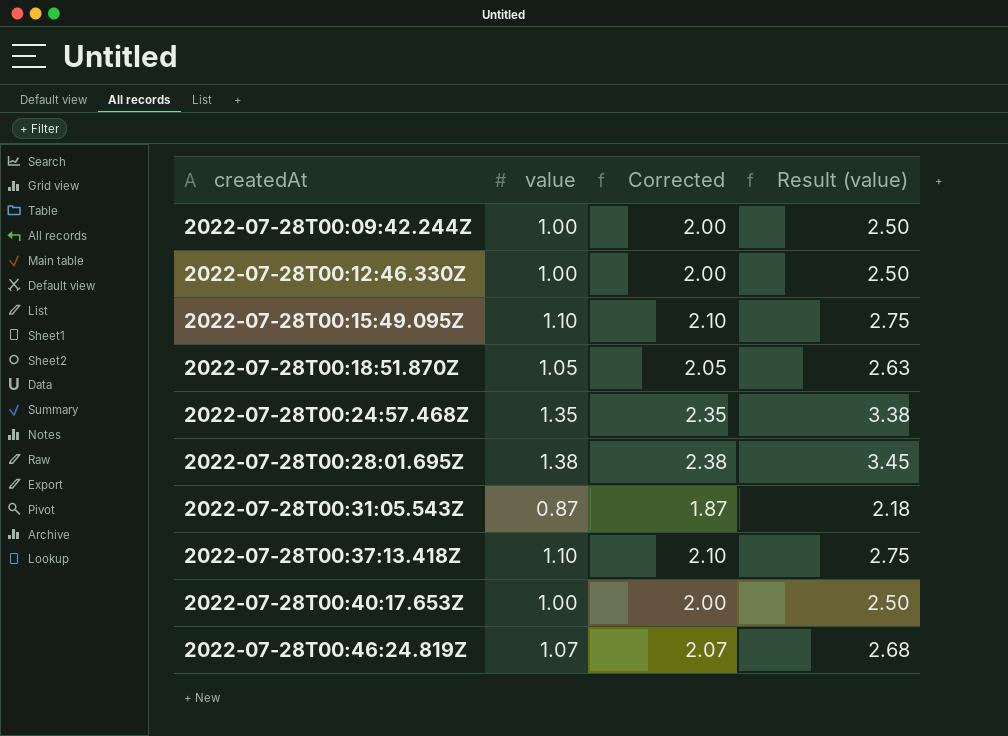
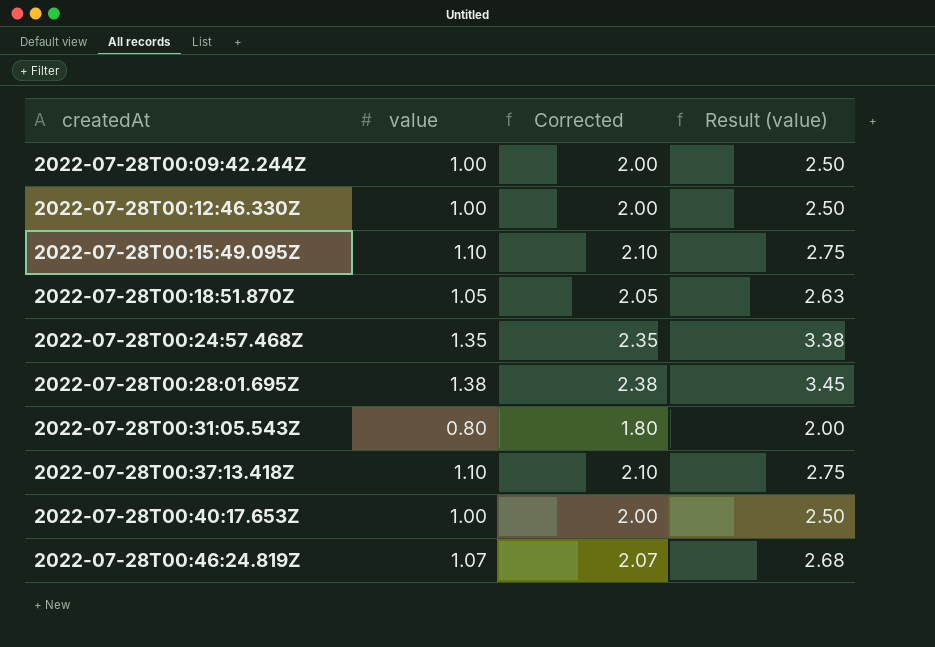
2022-07-28T00:31:05.543Z | value: 0.87 -> 0.80
2022-07-28T00:31:05.543Z | Corrected: 1.87 -> 1.80
2022-07-28T00:31:05.543Z | Result (value): 2.18 -> 2.00

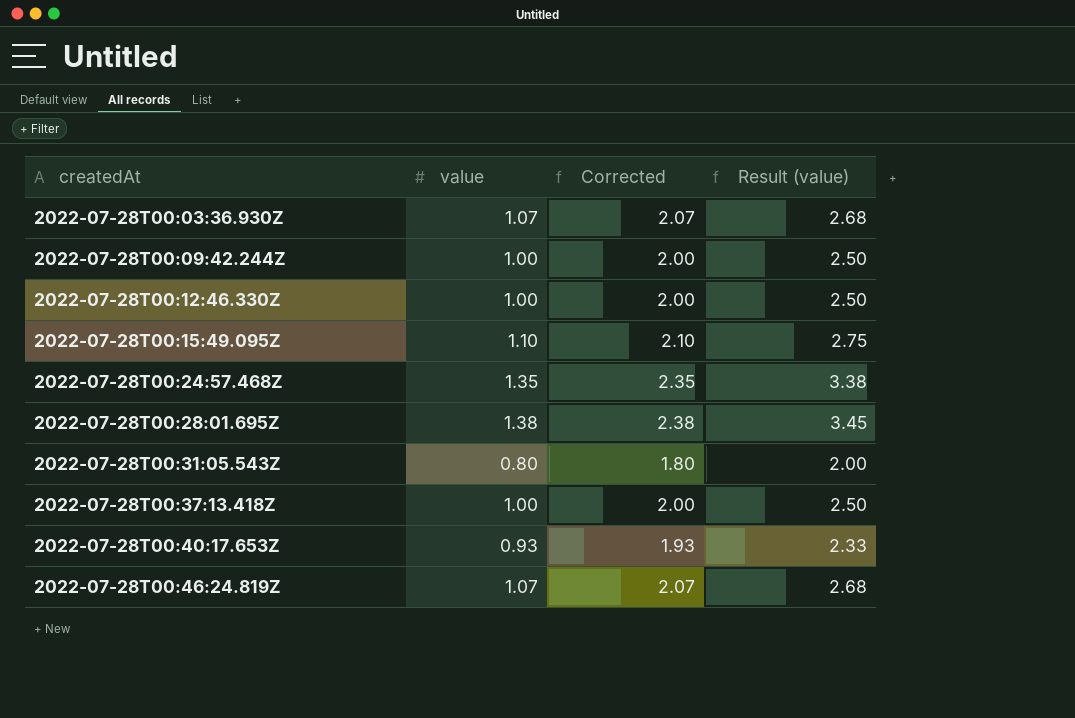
row 2022-07-28T00:18:51.870Z: 1.05 | 2.05 | 2.63 -> none
row 2022-07-28T00:03:36.930Z: none -> 1.07 | 2.07 | 2.68
2022-07-28T00:37:13.418Z | value: 1.10 -> 1.00
2022-07-28T00:37:13.418Z | Corrected: 2.10 -> 2.00
2022-07-28T00:37:13.418Z | Result (value): 2.75 -> 2.50
2022-07-28T00:40:17.653Z | value: 1.00 -> 0.93
2022-07-28T00:40:17.653Z | Corrected: 2.00 -> 1.93
2022-07-28T00:40:17.653Z | Result (value): 2.50 -> 2.33

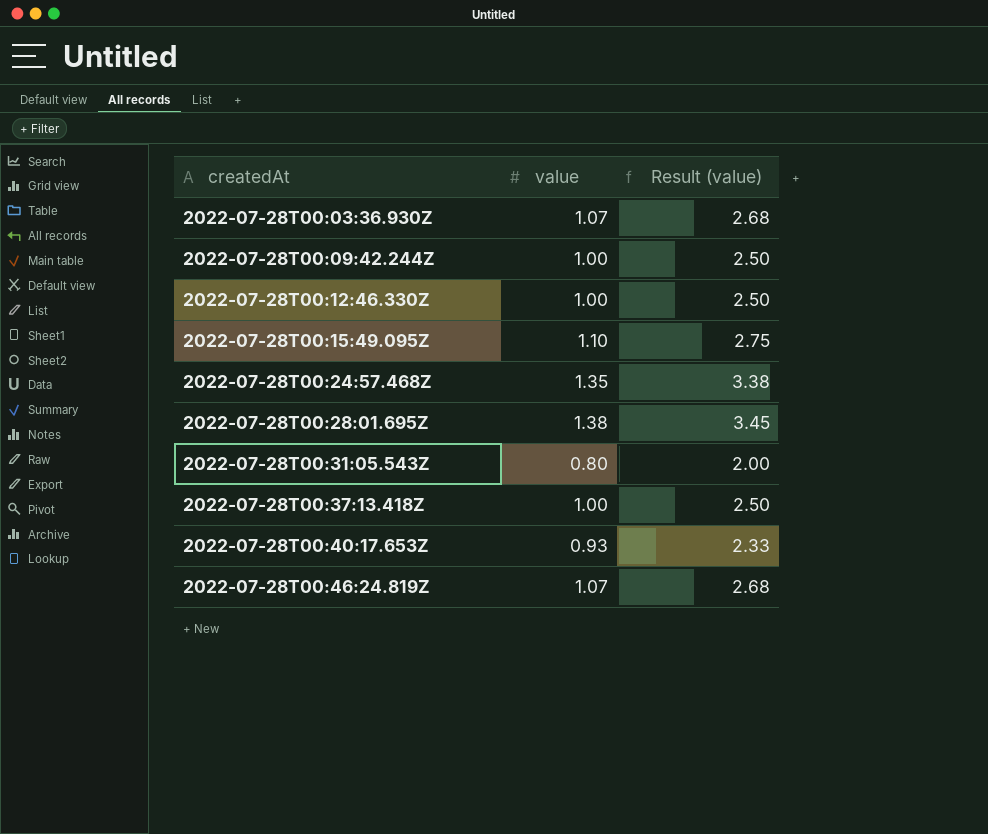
column Corrected | formula: [value] + 1 -> none

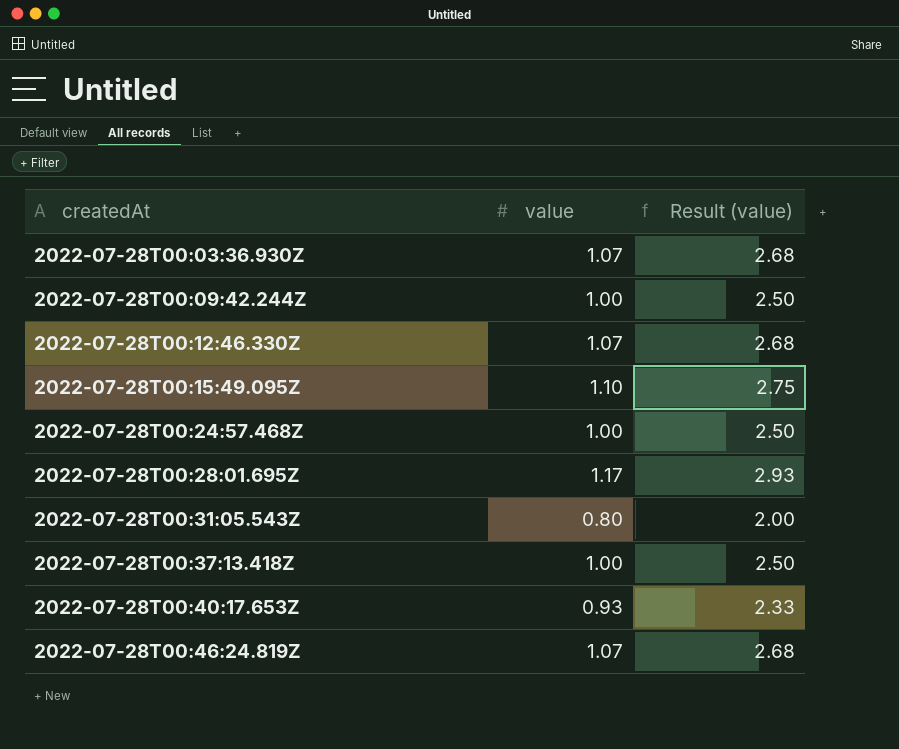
2022-07-28T00:12:46.330Z | value: 1.00 -> 1.07
2022-07-28T00:12:46.330Z | Result (value): 2.50 -> 2.68
2022-07-28T00:24:57.468Z | value: 1.35 -> 1.00
2022-07-28T00:24:57.468Z | Result (value): 3.38 -> 2.50
2022-07-28T00:28:01.695Z | value: 1.38 -> 1.17
2022-07-28T00:28:01.695Z | Result (value): 3.45 -> 2.93

